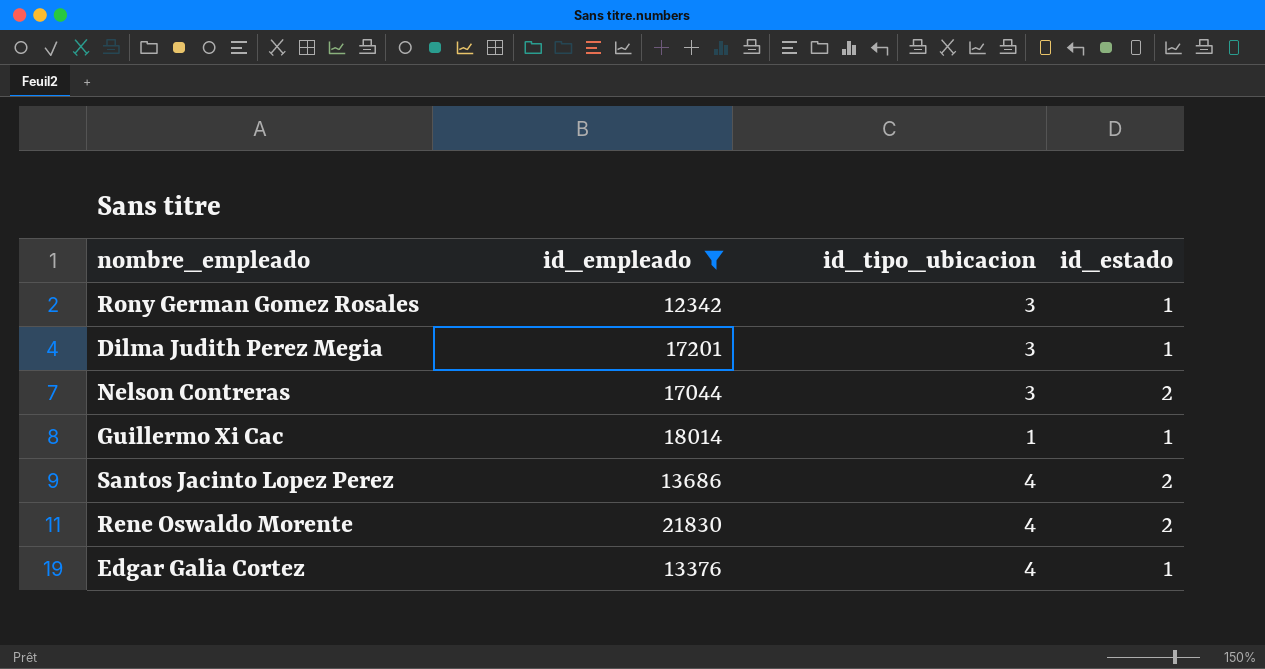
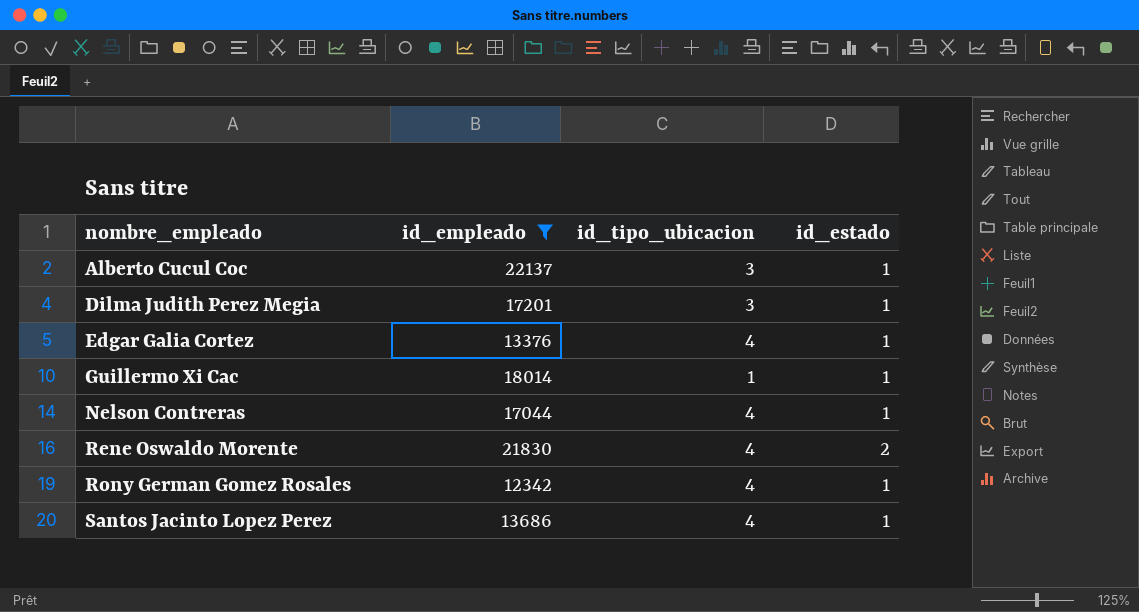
row order: none -> nombre_empleado ascending
row Alberto Cucul Coc: none -> 22137 | 3 | 1
Nelson Contreras | id_tipo_ubicacion: 3 -> 4
Nelson Contreras | id_estado: 2 -> 1
Rony German Gomez Rosales | id_tipo_ubicacion: 3 -> 4
Santos Jacinto Lopez Perez | id_estado: 2 -> 1

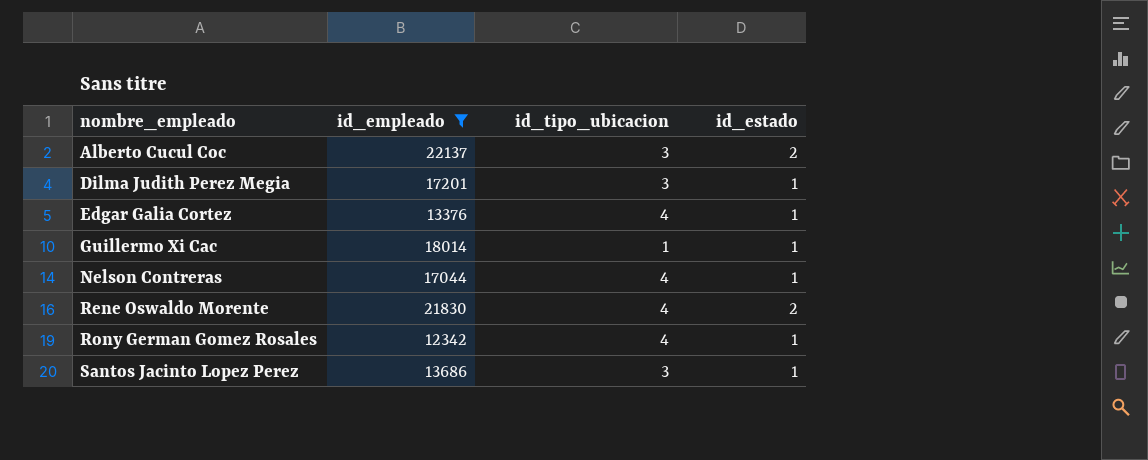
Alberto Cucul Coc | id_estado: 1 -> 2
Santos Jacinto Lopez Perez | id_tipo_ubicacion: 4 -> 3

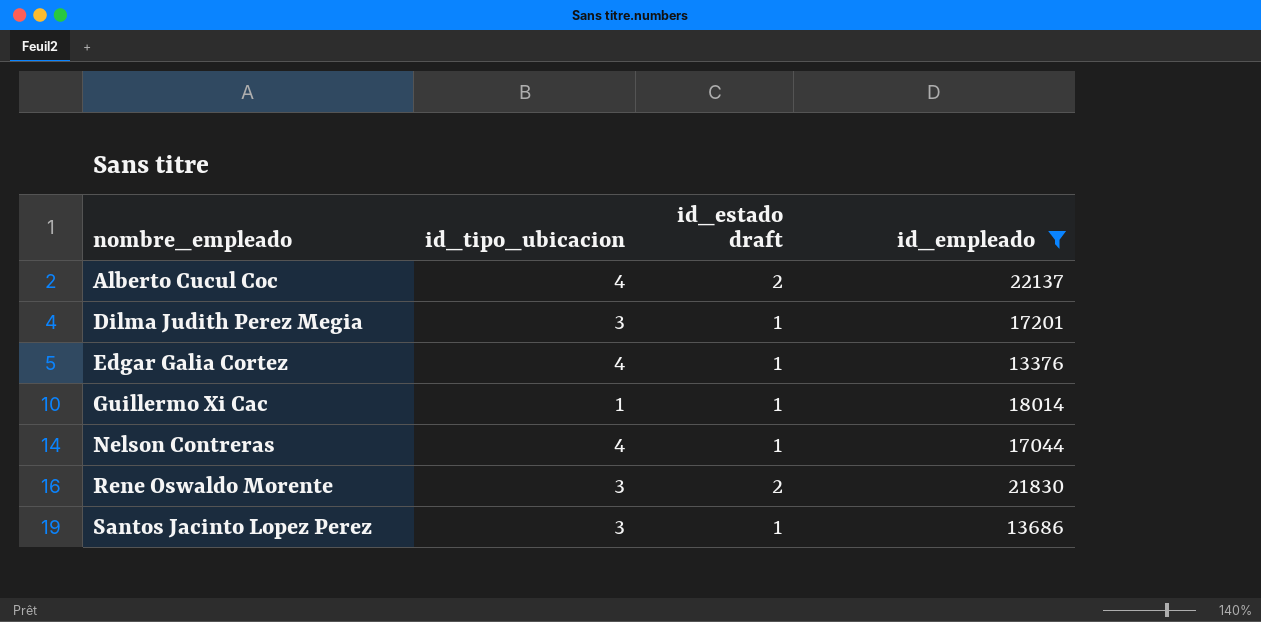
column name: id_estado -> id_estado draft
column id_empleado | position: 2 -> 4
row Rony German Gomez Rosales: 12342 | 4 | 1 -> none
Alberto Cucul Coc | id_tipo_ubicacion: 3 -> 4
Rene Oswaldo Morente | id_tipo_ubicacion: 4 -> 3

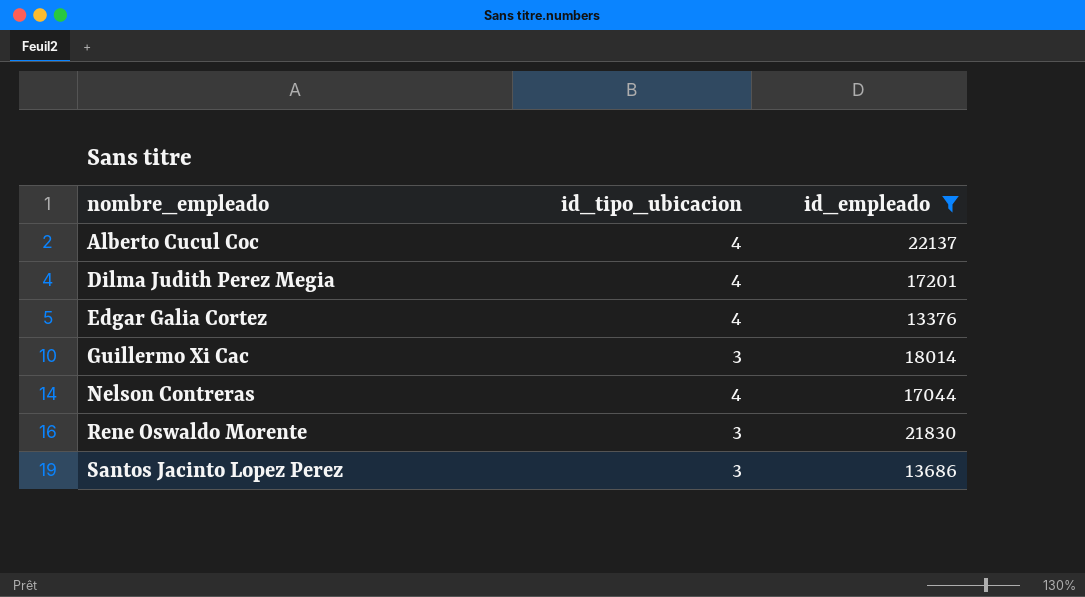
column id_estado draft | position: 3 -> none
Dilma Judith Perez Megia | id_tipo_ubicacion: 3 -> 4
Guillermo Xi Cac | id_tipo_ubicacion: 1 -> 3

